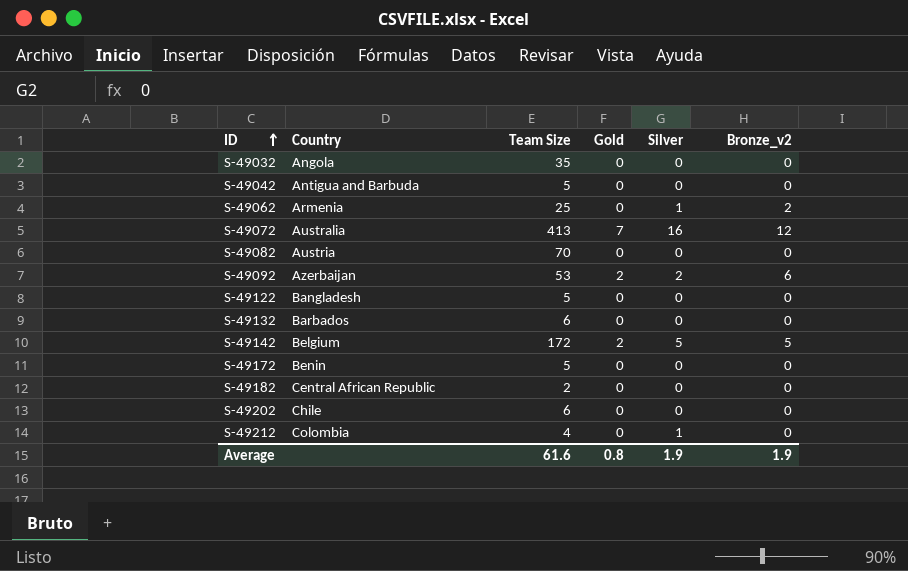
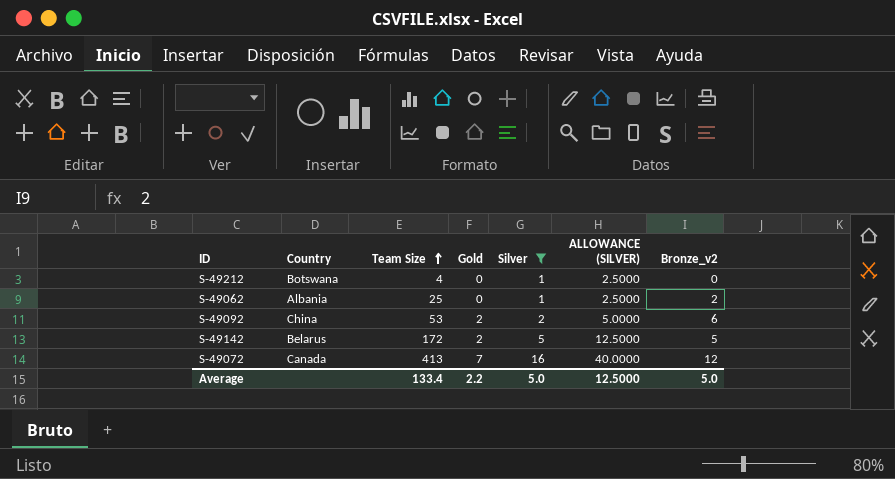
filter: none -> Silver != 0
row order: ID ascending -> Team Size ascending
column ALLOWANCE (SILVER) | formula: none -> [Silver] * 2.5
S-49212 | Country: Colombia -> Botswana
S-49062 | Country: Armenia -> Albania
S-49092 | Country: Azerbaijan -> China
S-49142 | Country: Belgium -> Belarus
S-49072 | Country: Australia -> Canada
Average | Team Size: 61.6 -> 133.4
Average | Gold: 0.8 -> 2.2
Average | Silver: 1.9 -> 5.0
Average | Bronze_v2: 1.9 -> 5.0

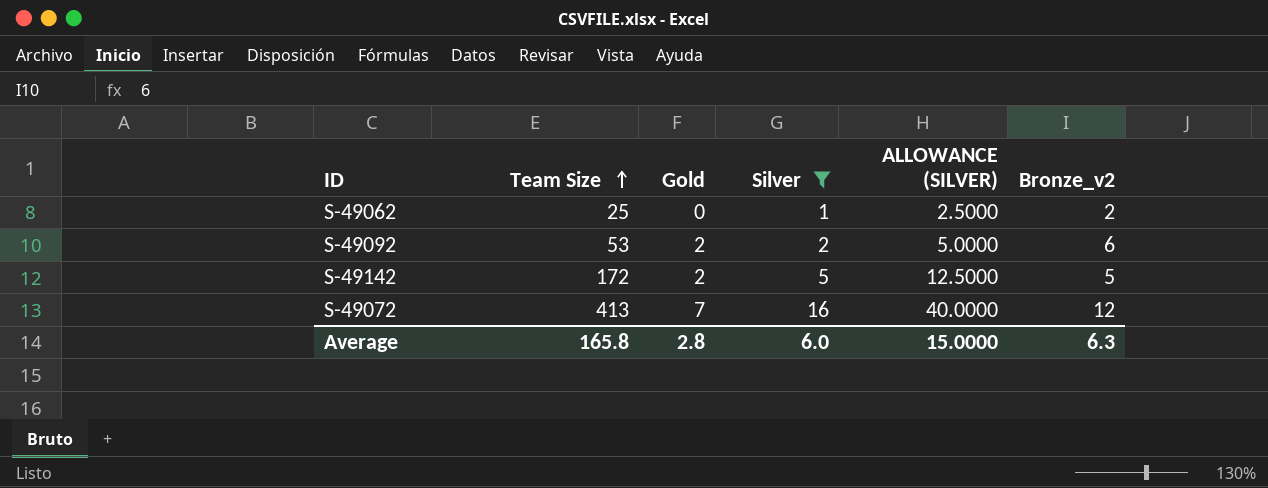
column Country | position: 2 -> none
row S-49212: Botswana | 4 | 0 | 1 | 2.5000 | 0 -> none
Average | Team Size: 133.4 -> 165.8
Average | Gold: 2.2 -> 2.8
Average | Silver: 5.0 -> 6.0
Average | ALLOWANCE (SILVER): 12.5000 -> 15.0000
Average | Bronze_v2: 5.0 -> 6.3

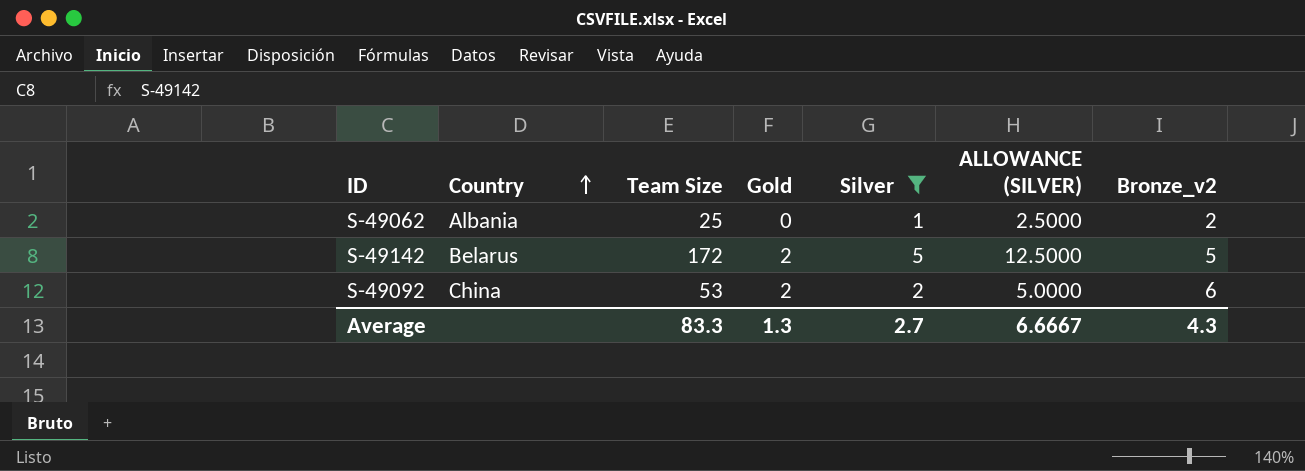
row order: Team Size ascending -> Country ascending
column Country | position: none -> 2
row S-49072: 413 | 7 | 16 | 40.0000 | 12 -> none
Average | Team Size: 165.8 -> 83.3
Average | Gold: 2.8 -> 1.3
Average | Silver: 6.0 -> 2.7
Average | ALLOWANCE (SILVER): 15.0000 -> 6.6667
Average | Bronze_v2: 6.3 -> 4.3

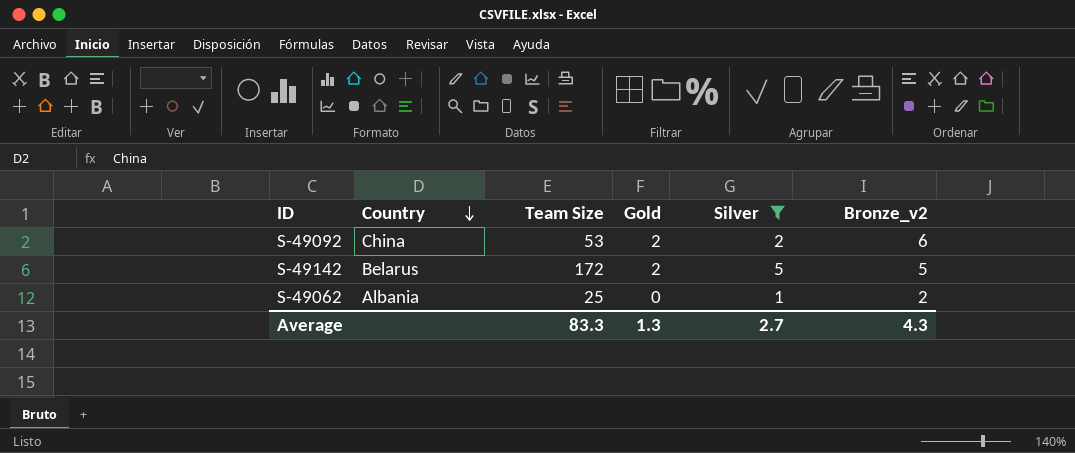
row order: Country ascending -> Country descending
column ALLOWANCE (SILVER) | formula: [Silver] * 2.5 -> none

